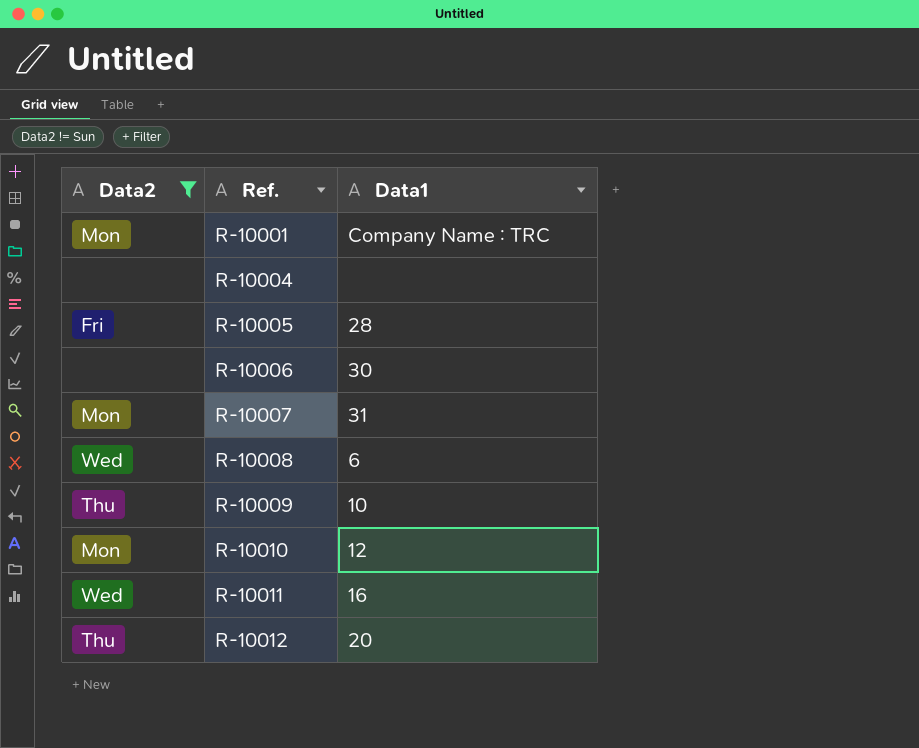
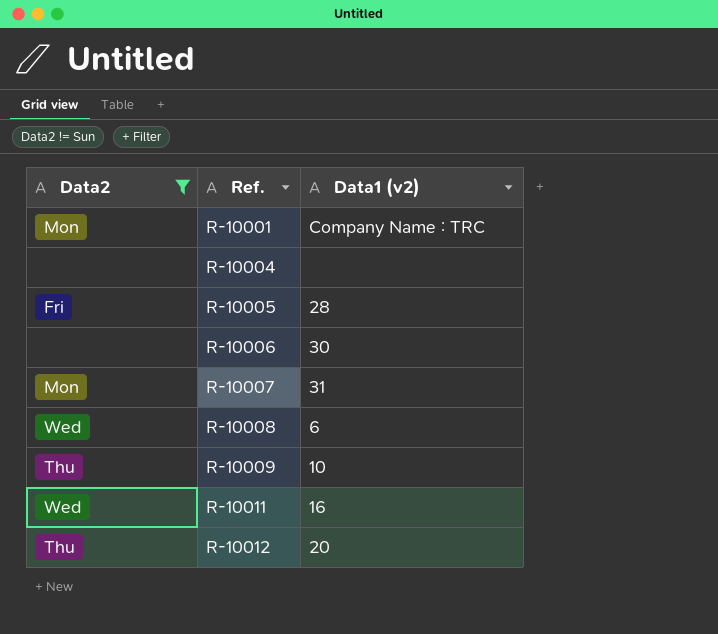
column name: Data1 -> Data1 (v2)
row R-10010: Mon | 12 -> none

